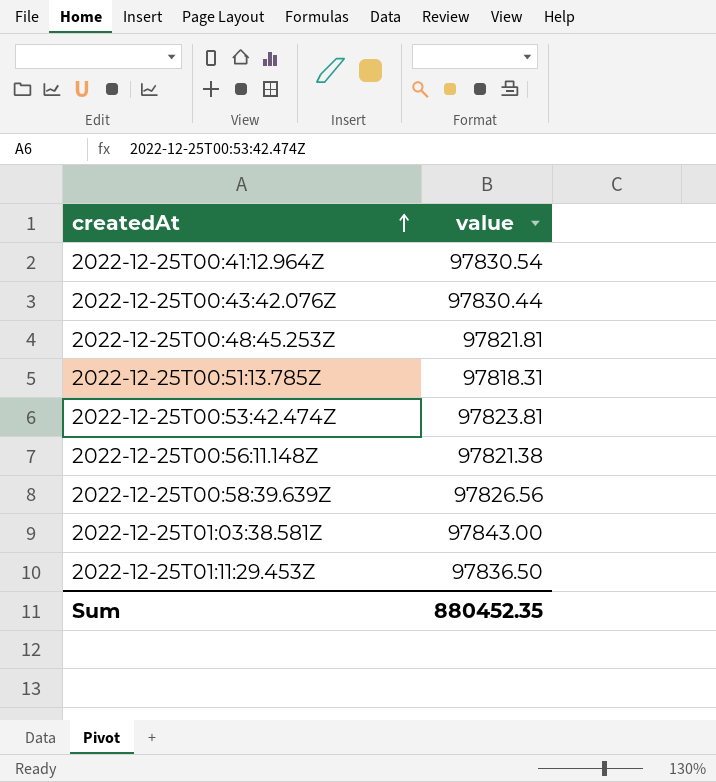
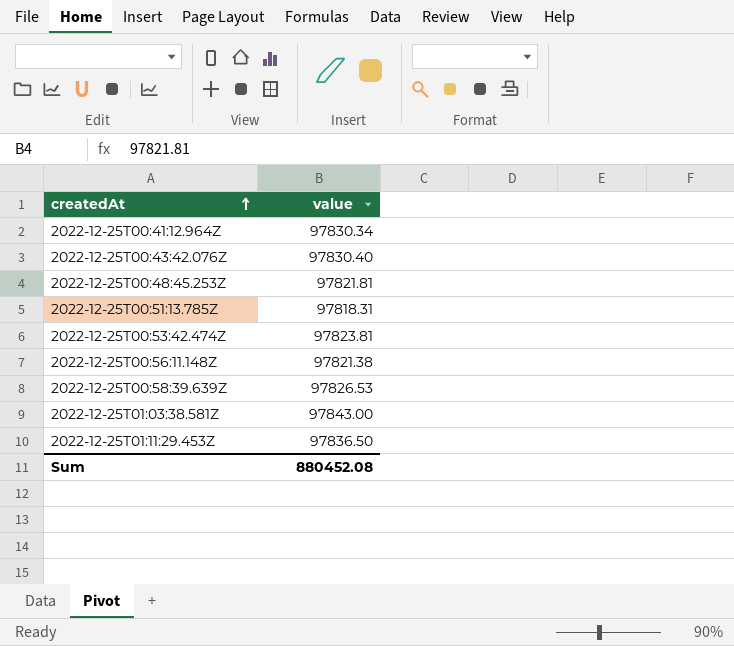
2022-12-25T00:41:12.964Z | value: 97830.54 -> 97830.34
2022-12-25T00:43:42.076Z | value: 97830.44 -> 97830.40
2022-12-25T00:58:39.639Z | value: 97826.56 -> 97826.53
Sum | value: 880452.35 -> 880452.08

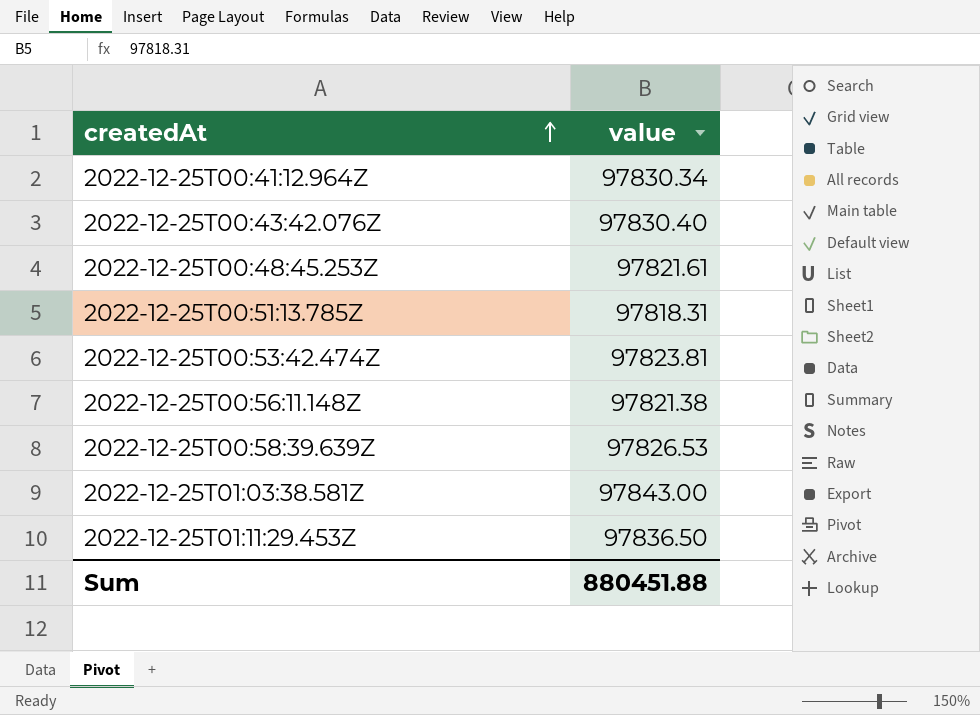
2022-12-25T00:48:45.253Z | value: 97821.81 -> 97821.61
Sum | value: 880452.08 -> 880451.88

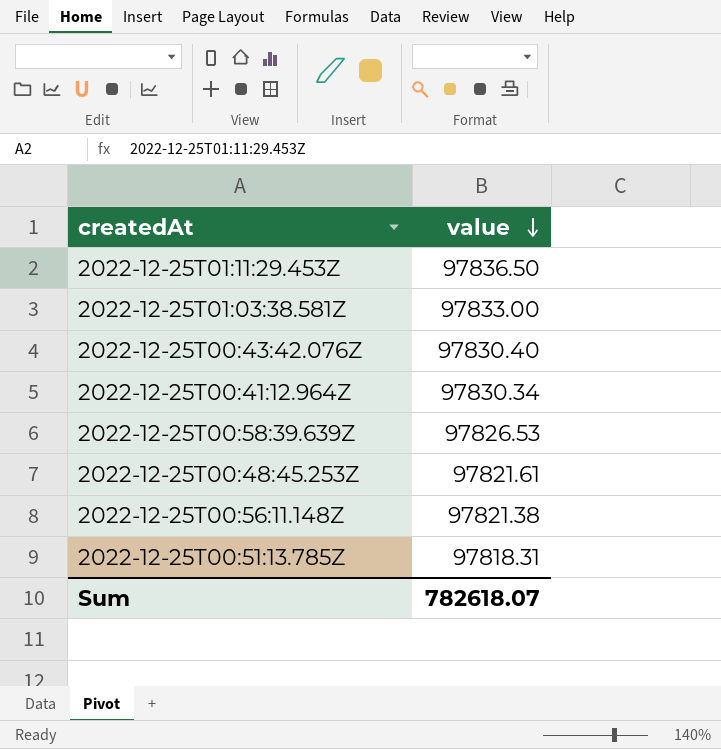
row order: createdAt ascending -> value descending
row 2022-12-25T00:53:42.474Z: 97823.81 -> none
2022-12-25T01:03:38.581Z | value: 97843.00 -> 97833.00
Sum | value: 880451.88 -> 782618.07

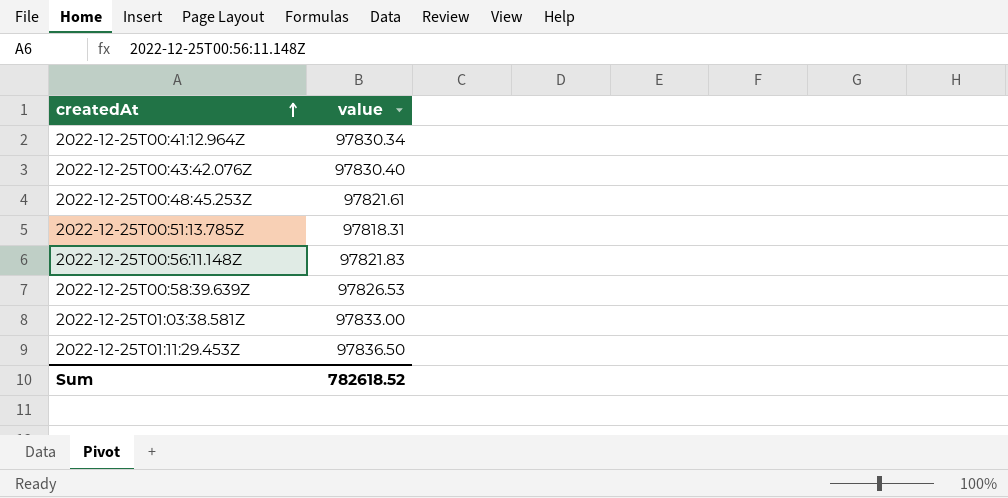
row order: value descending -> createdAt ascending
2022-12-25T00:56:11.148Z | value: 97821.38 -> 97821.83
Sum | value: 782618.07 -> 782618.52

